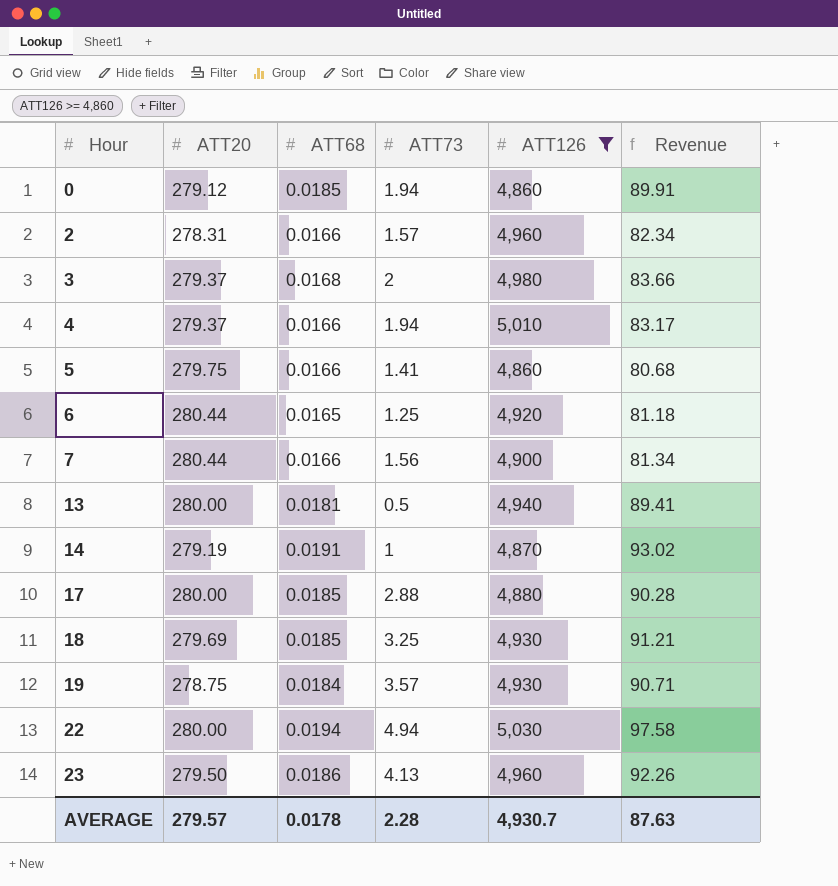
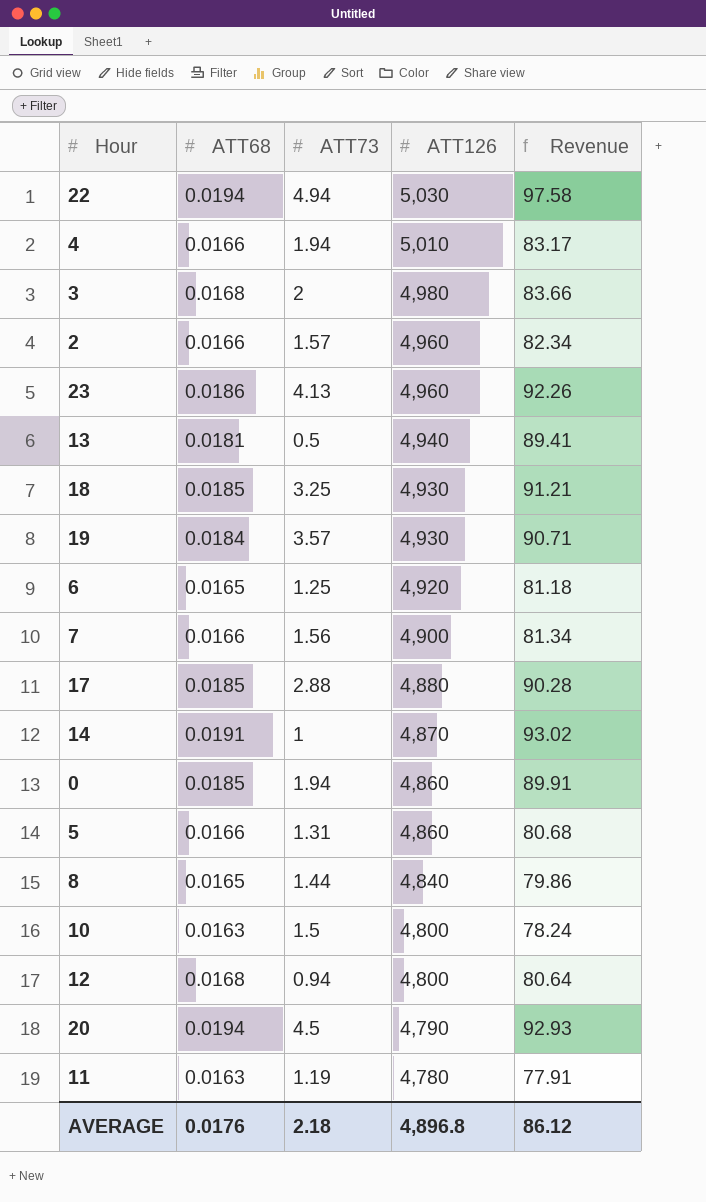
filter: ATT126 >= 4,860 -> none
row order: Hour ascending -> ATT126 descending
column ATT20 | position: 2 -> none
5 | ATT73: 1.41 -> 1.31
AVERAGE | ATT68: 0.0178 -> 0.0176
AVERAGE | ATT73: 2.28 -> 2.18
AVERAGE | ATT126: 4,930.7 -> 4,896.8
AVERAGE | Revenue: 87.63 -> 86.12

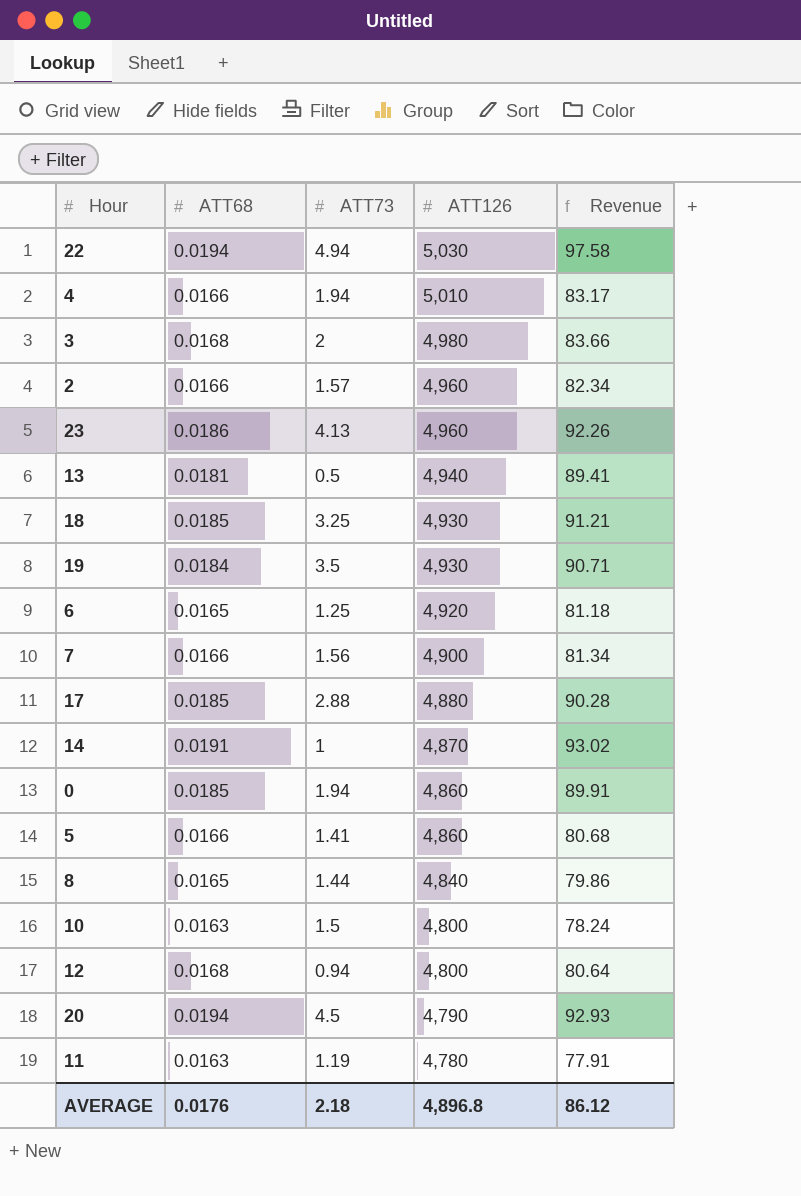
19 | ATT73: 3.57 -> 3.5
5 | ATT73: 1.31 -> 1.41

